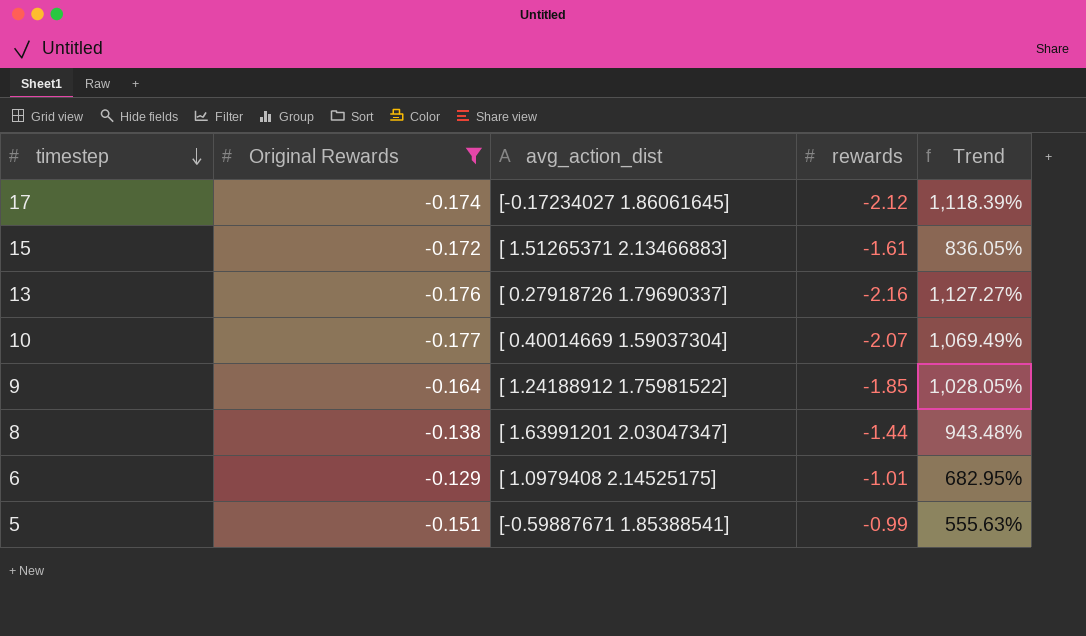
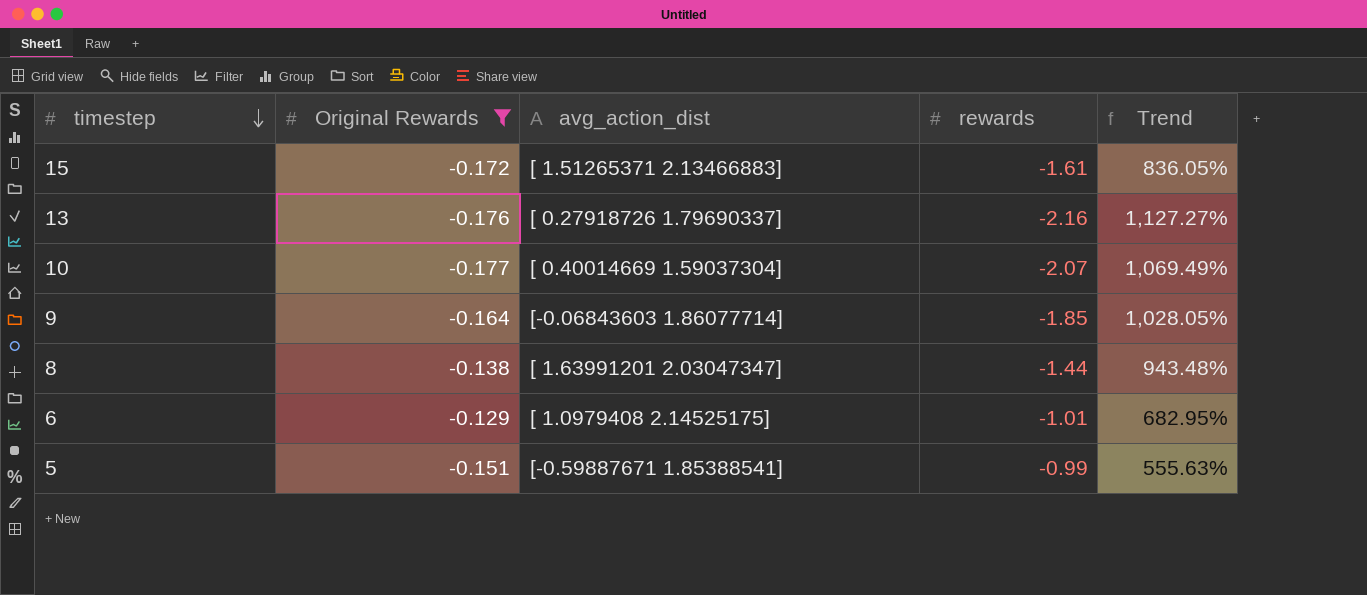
row 17: -0.174 | [-0.17234027 1.86061645] | -2.12 | 1,118.39% -> none
9 | avg_action_dist: [ 1.24188912 1.75981522] -> [-0.06843603 1.86077714]

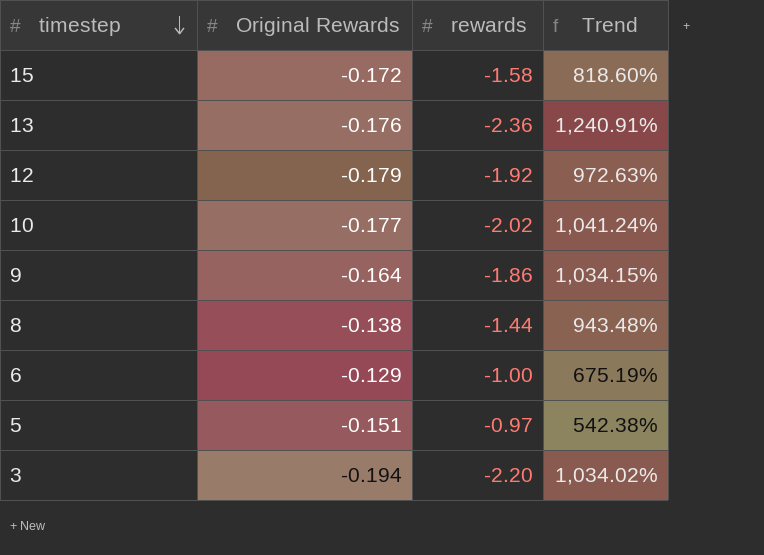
filter: Original Rewards >= -0.177 -> none
column avg_action_dist | position: 3 -> none
15 | rewards: -1.61 -> -1.58
15 | Trend: 836.05% -> 818.60%
13 | rewards: -2.16 -> -2.36
13 | Trend: 1,127.27% -> 1,240.91%
10 | rewards: -2.07 -> -2.02
10 | Trend: 1,069.49% -> 1,041.24%
9 | rewards: -1.85 -> -1.86
9 | Trend: 1,028.05% -> 1,034.15%
6 | rewards: -1.01 -> -1.00
6 | Trend: 682.95% -> 675.19%
5 | rewards: -0.99 -> -0.97
5 | Trend: 555.63% -> 542.38%

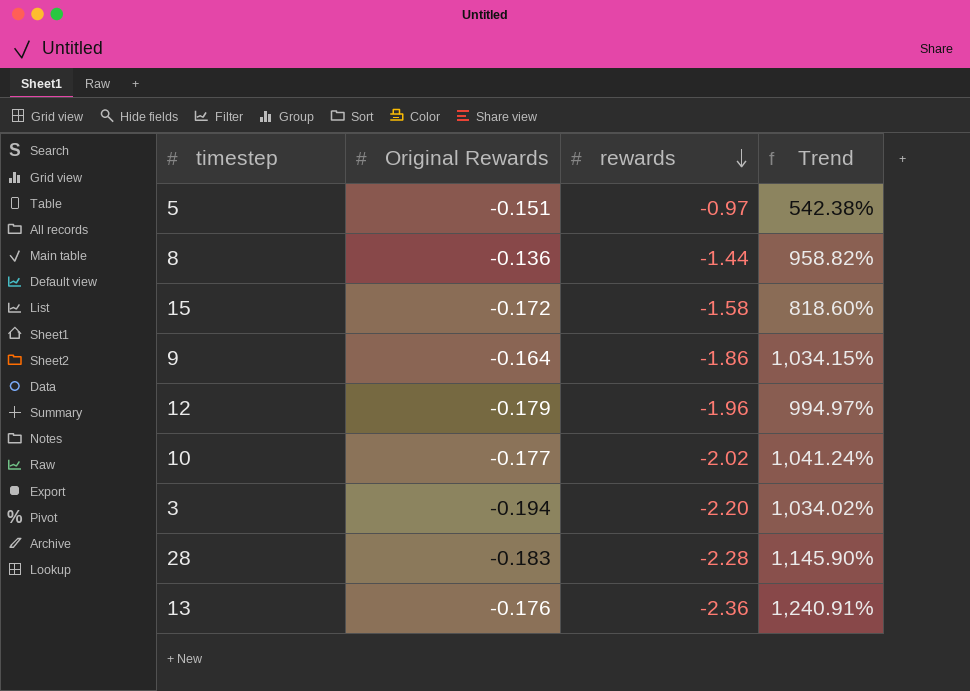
row order: timestep descending -> rewards descending
row 6: -0.129 | -1.00 | 675.19% -> none
8 | Original Rewards: -0.138 -> -0.136
8 | Trend: 943.48% -> 958.82%
12 | rewards: -1.92 -> -1.96
12 | Trend: 972.63% -> 994.97%
row 28: none -> -0.183 | -2.28 | 1,145.90%

